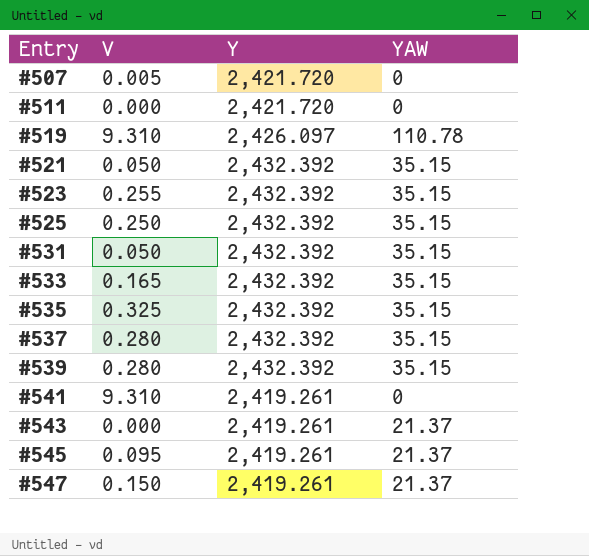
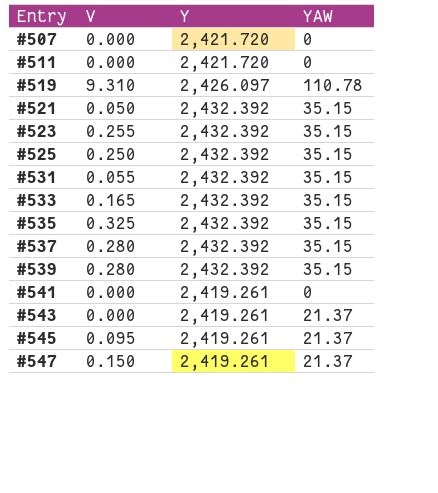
#507 | V: 0.005 -> 0.000
#531 | V: 0.050 -> 0.055
#541 | V: 9.310 -> 0.000

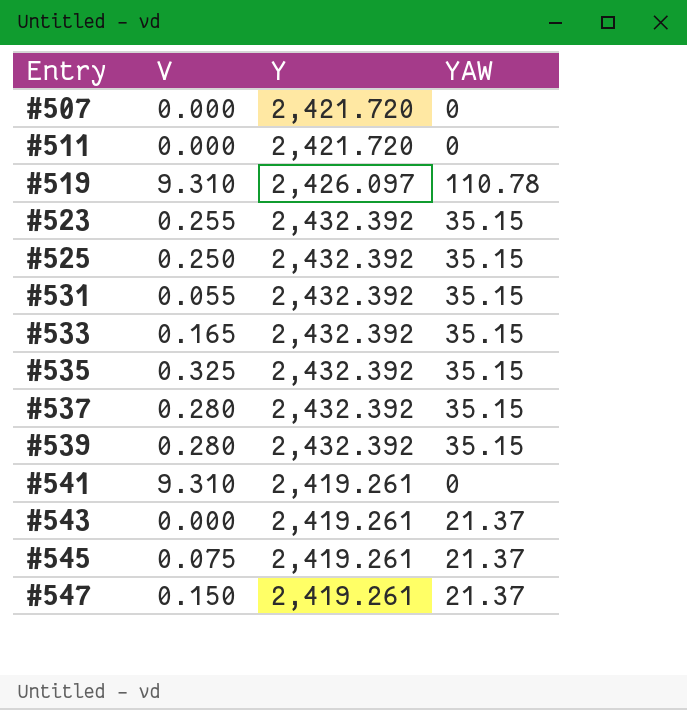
row #521: 0.050 | 2,432.392 | 35.15 -> none
#541 | V: 0.000 -> 9.310
#545 | V: 0.095 -> 0.075

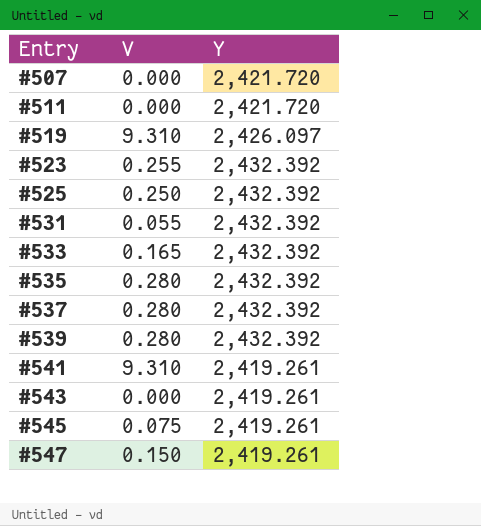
column YAW | position: 4 -> none
#535 | V: 0.325 -> 0.280

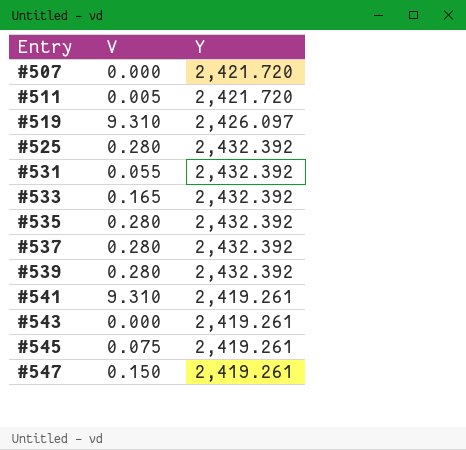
row #523: 0.255 | 2,432.392 -> none
#511 | V: 0.000 -> 0.005
#525 | V: 0.250 -> 0.280

